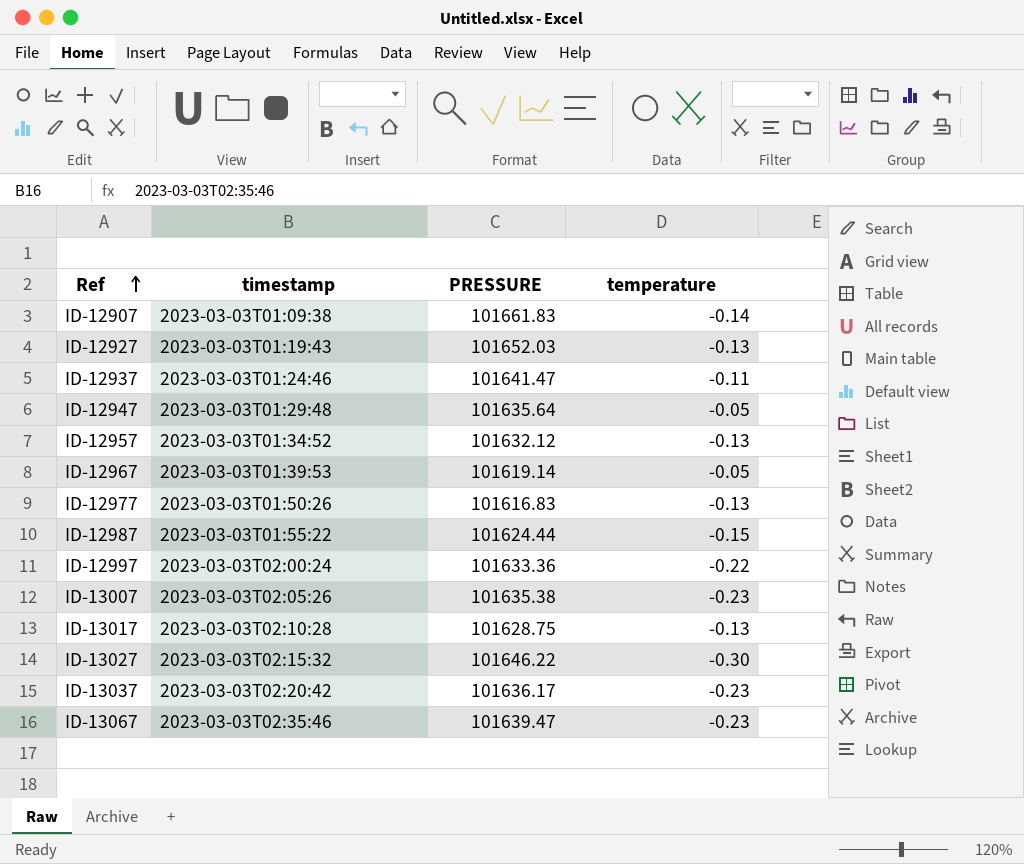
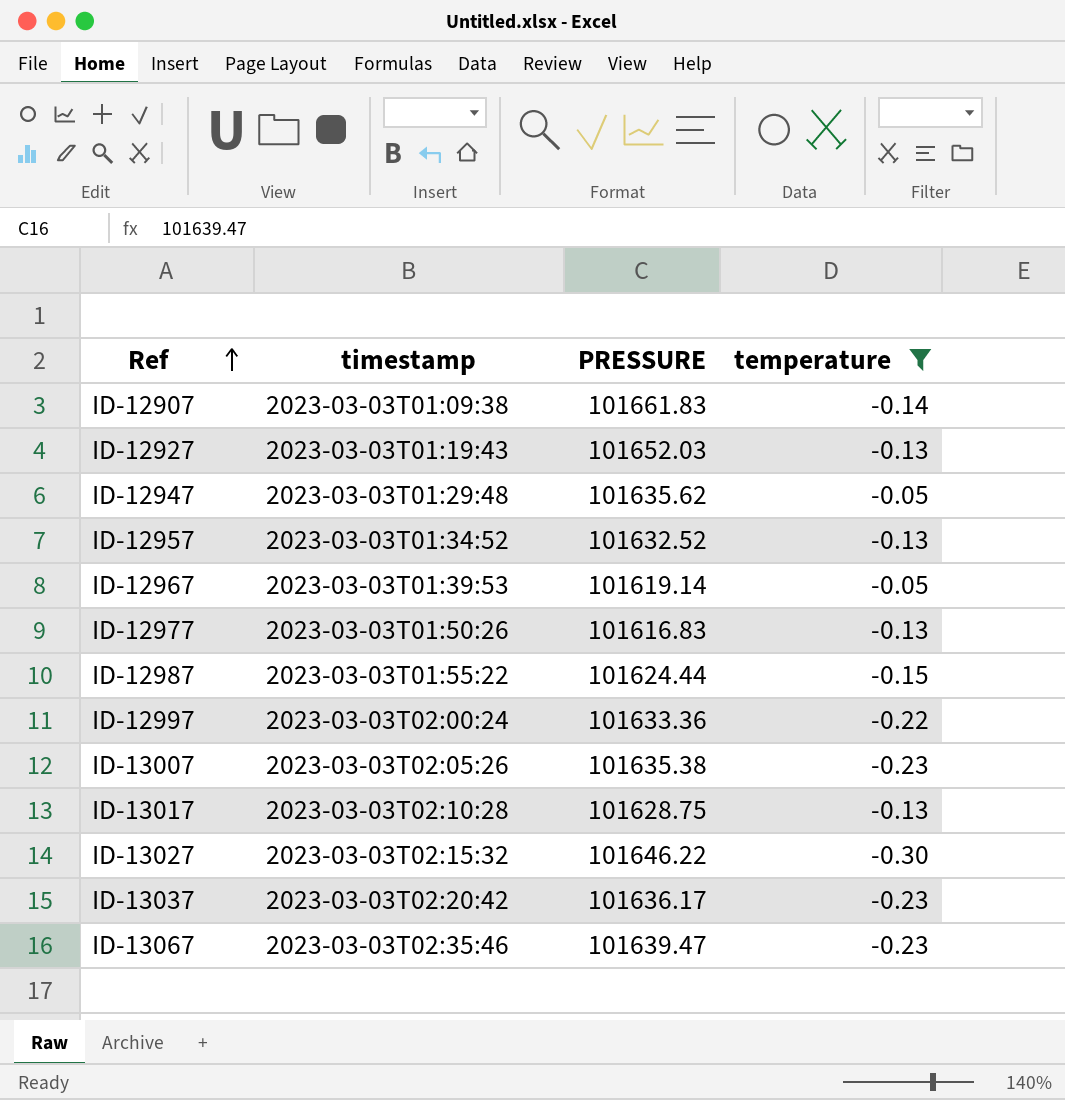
filter: none -> temperature != -0.11
ID-12947 | PRESSURE: 101635.64 -> 101635.62
ID-12957 | PRESSURE: 101632.12 -> 101632.52

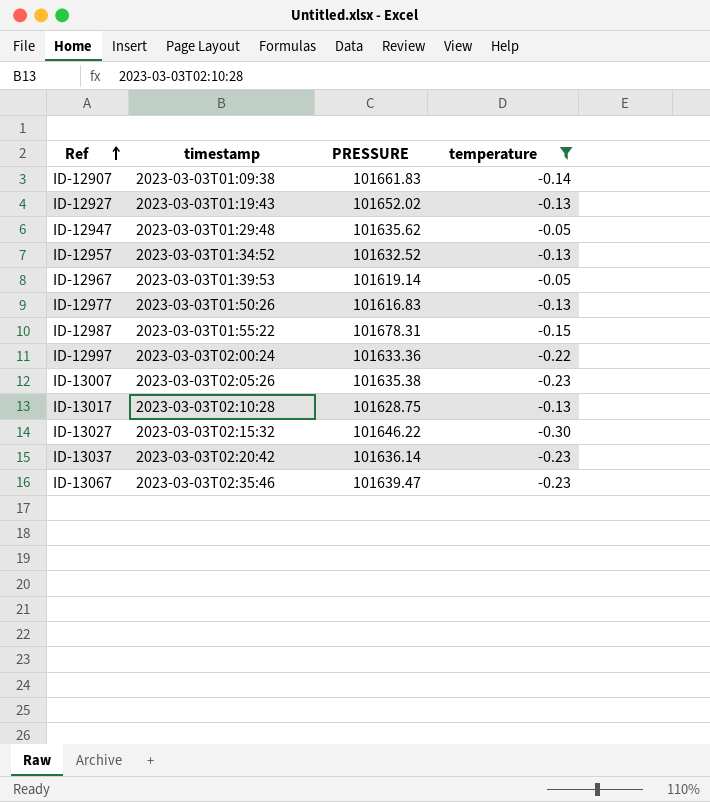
ID-12927 | PRESSURE: 101652.03 -> 101652.02
ID-12987 | PRESSURE: 101624.44 -> 101678.31
ID-13037 | PRESSURE: 101636.17 -> 101636.14

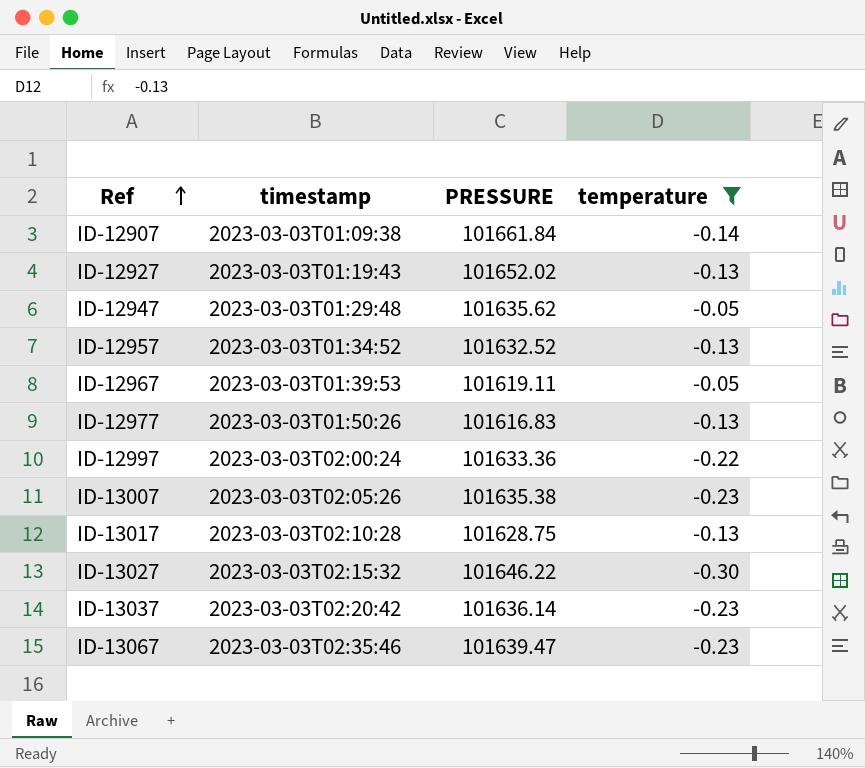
row ID-12987: 2023-03-03T01:55:22 | 101678.31 | -0.15 -> none
ID-12907 | PRESSURE: 101661.83 -> 101661.84
ID-12967 | PRESSURE: 101619.14 -> 101619.11

